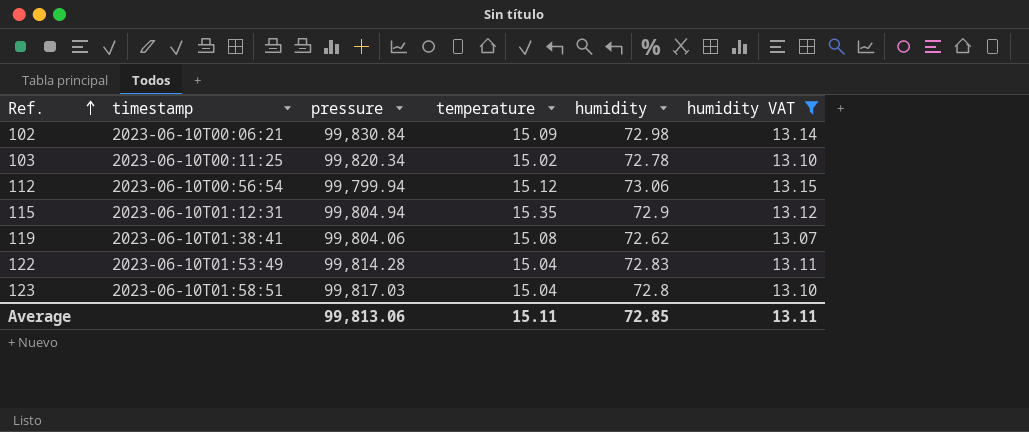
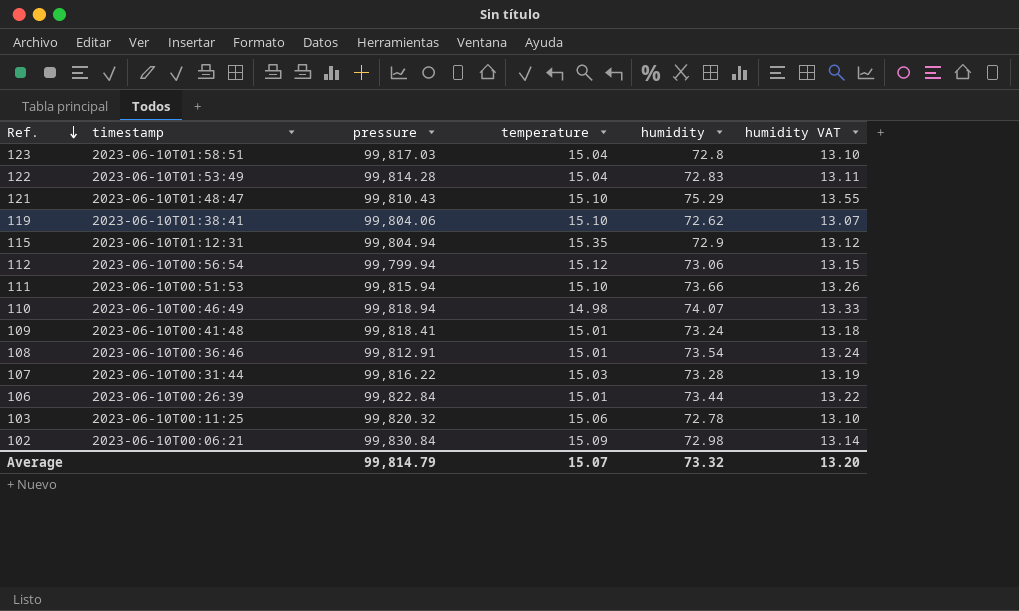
filter: humidity VAT <= 13.15 -> none
row order: Ref. ascending -> Ref. descending
119 | temperature: 15.08 -> 15.10
103 | pressure: 99,820.34 -> 99,820.32
103 | temperature: 15.02 -> 15.06
Average | pressure: 99,813.06 -> 99,814.79
Average | temperature: 15.11 -> 15.07
Average | humidity: 72.85 -> 73.32
Average | humidity VAT: 13.11 -> 13.20

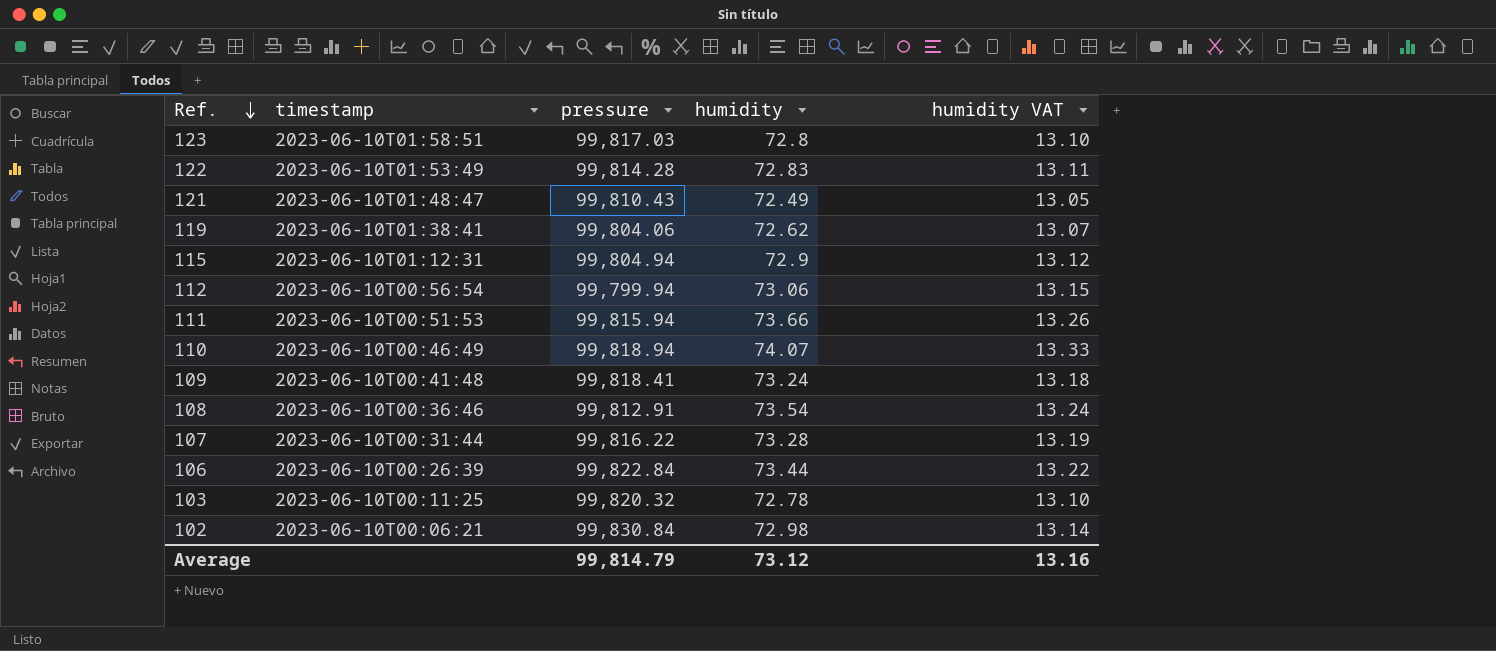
column temperature | position: 4 -> none
121 | humidity: 75.29 -> 72.49
121 | humidity VAT: 13.55 -> 13.05
Average | humidity: 73.32 -> 73.12
Average | humidity VAT: 13.20 -> 13.16

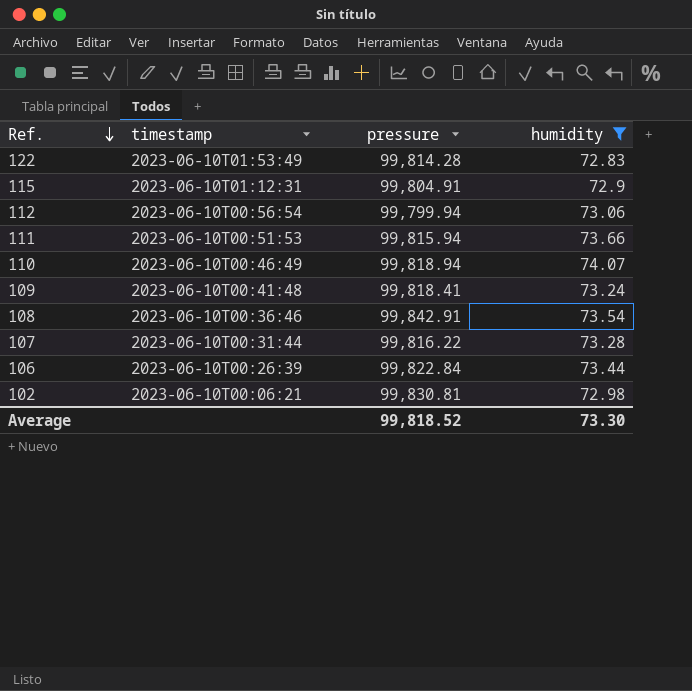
filter: none -> humidity >= 72.83
column humidity VAT | formula: [humidity] * 0.18 -> none
115 | pressure: 99,804.94 -> 99,804.91
108 | pressure: 99,812.91 -> 99,842.91
102 | pressure: 99,830.84 -> 99,830.81
Average | pressure: 99,814.79 -> 99,818.52
Average | humidity: 73.12 -> 73.30

